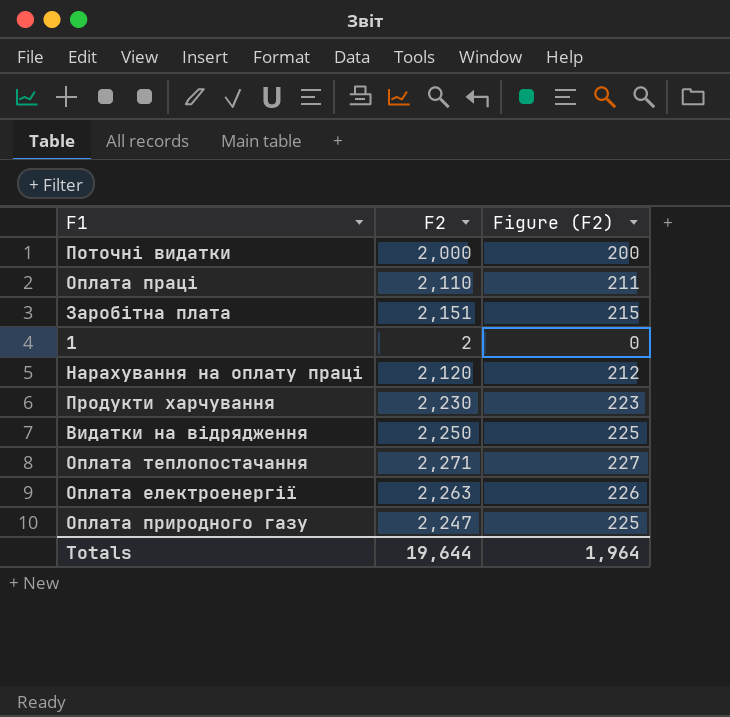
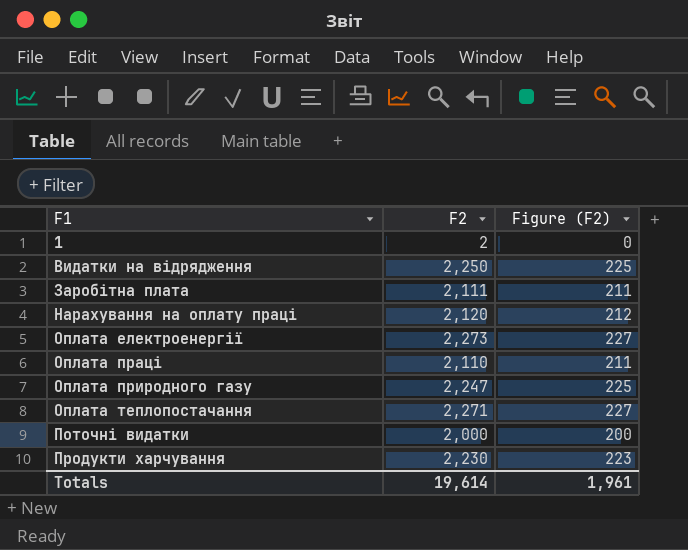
row order: none -> F1 ascending
Заробітна плата | F2: 2,151 -> 2,111
Заробітна плата | Figure (F2): 215 -> 211
Оплата електроенергії | F2: 2,263 -> 2,273
Оплата електроенергії | Figure (F2): 226 -> 227
Totals | F2: 19,644 -> 19,614
Totals | Figure (F2): 1,964 -> 1,961

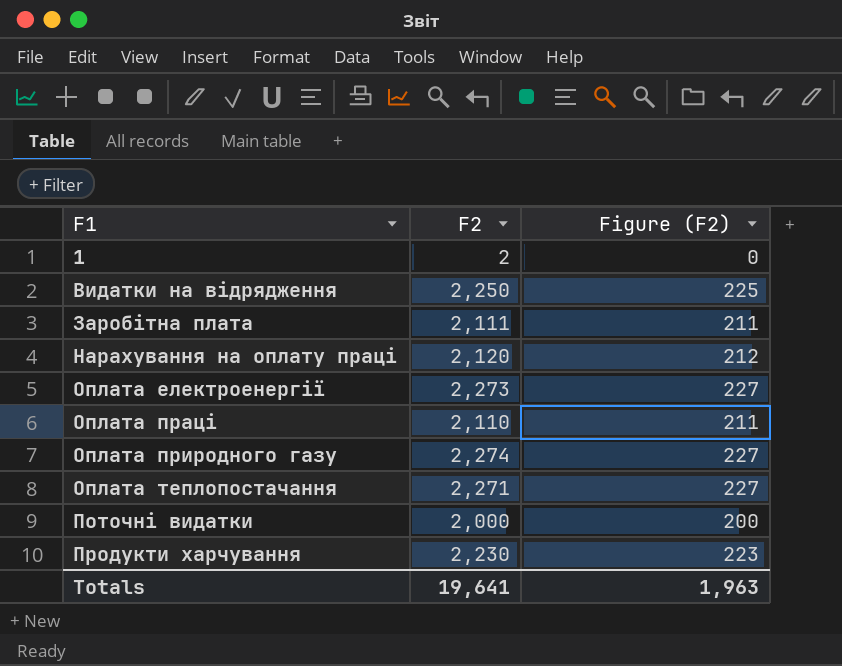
Оплата природного газу | F2: 2,247 -> 2,274
Оплата природного газу | Figure (F2): 225 -> 227
Totals | F2: 19,614 -> 19,641
Totals | Figure (F2): 1,961 -> 1,963

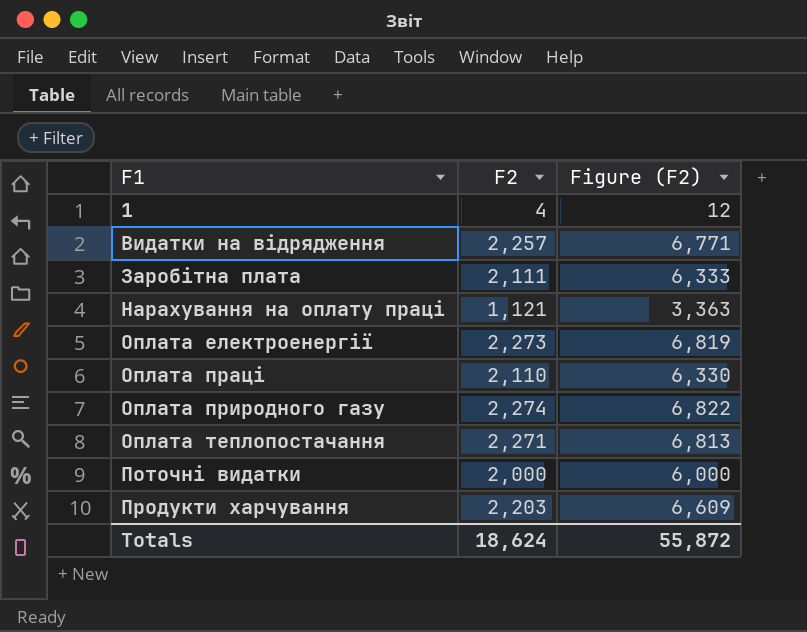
column Figure (F2) | formula: [F2] * 0.1 -> [F2] * 3
1 | F2: 2 -> 4
Видатки на відрядження | F2: 2,250 -> 2,257
Нарахування на оплату праці | F2: 2,120 -> 1,121
Продукти харчування | F2: 2,230 -> 2,203
Totals | F2: 19,641 -> 18,624
Totals | Figure (F2): 1,963 -> 55,872

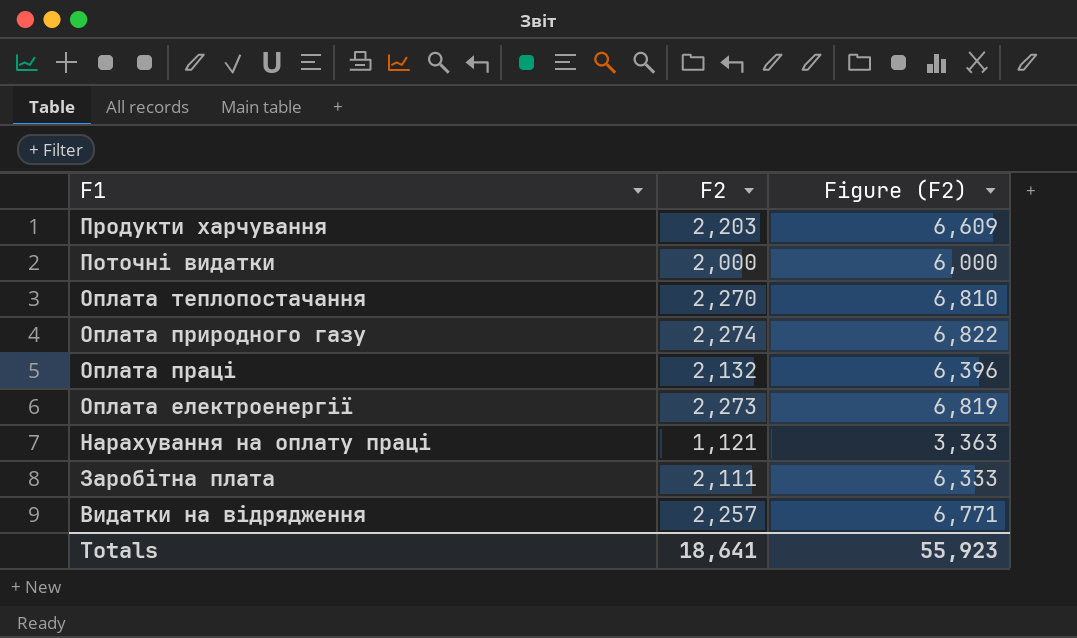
row order: F1 ascending -> F1 descending
row 1: 4 | 12 -> none
Оплата теплопостачання | F2: 2,271 -> 2,270
Оплата теплопостачання | Figure (F2): 6,813 -> 6,810
Оплата праці | F2: 2,110 -> 2,132
Оплата праці | Figure (F2): 6,330 -> 6,396
Totals | F2: 18,624 -> 18,641
Totals | Figure (F2): 55,872 -> 55,923

